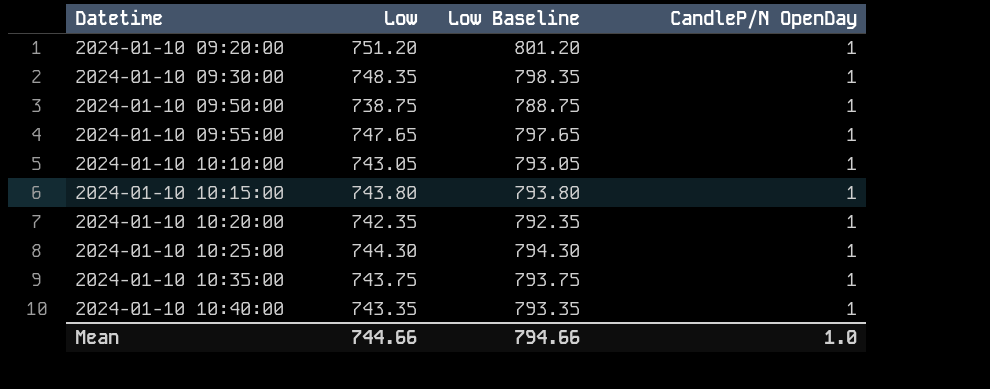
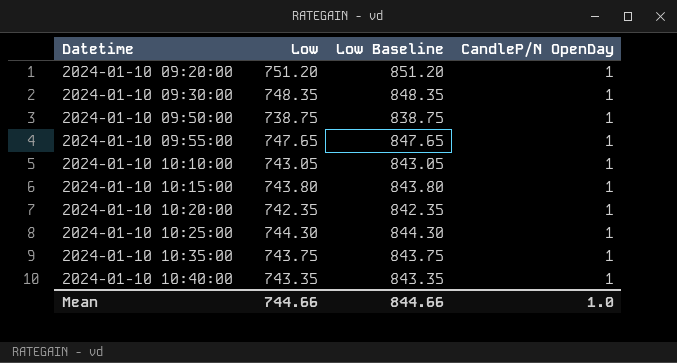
column Low Baseline | formula: [Low] + 50 -> [Low] + 100
Mean | Low Baseline: 794.66 -> 844.66

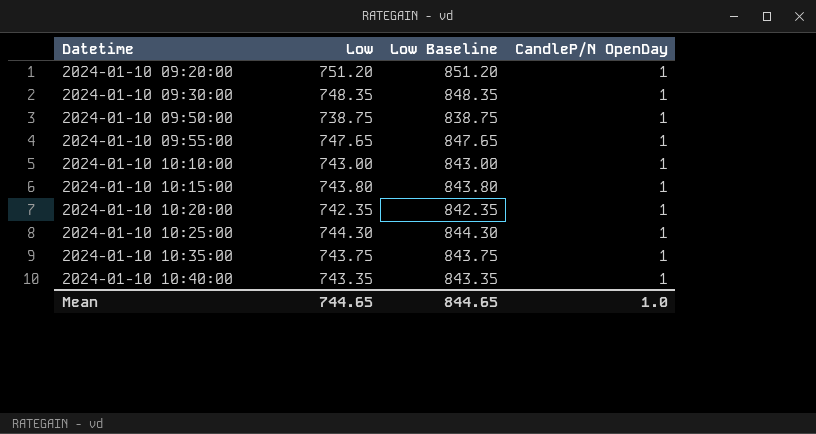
2024-01-10 10:10:00 | Low: 743.05 -> 743.00
2024-01-10 10:10:00 | Low Baseline: 843.05 -> 843.00
Mean | Low: 744.66 -> 744.65
Mean | Low Baseline: 844.66 -> 844.65

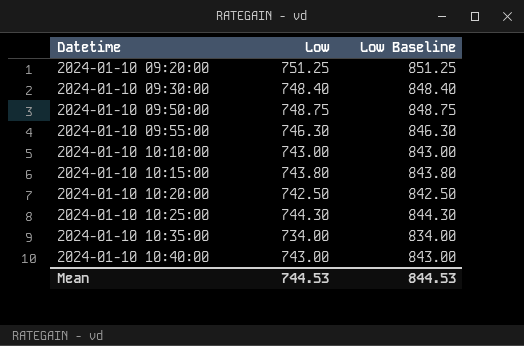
column CandleP/N OpenDay | position: 4 -> none
2024-01-10 09:20:00 | Low: 751.20 -> 751.25
2024-01-10 09:20:00 | Low Baseline: 851.20 -> 851.25
2024-01-10 09:30:00 | Low: 748.35 -> 748.40
2024-01-10 09:30:00 | Low Baseline: 848.35 -> 848.40
2024-01-10 09:50:00 | Low: 738.75 -> 748.75
2024-01-10 09:50:00 | Low Baseline: 838.75 -> 848.75
2024-01-10 09:55:00 | Low: 747.65 -> 746.30
2024-01-10 09:55:00 | Low Baseline: 847.65 -> 846.30
2024-01-10 10:20:00 | Low: 742.35 -> 742.50
2024-01-10 10:20:00 | Low Baseline: 842.35 -> 842.50
2024-01-10 10:35:00 | Low: 743.75 -> 734.00
2024-01-10 10:35:00 | Low Baseline: 843.75 -> 834.00
2024-01-10 10:40:00 | Low: 743.35 -> 743.00
2024-01-10 10:40:00 | Low Baseline: 843.35 -> 843.00
Mean | Low: 744.65 -> 744.53
Mean | Low Baseline: 844.65 -> 844.53

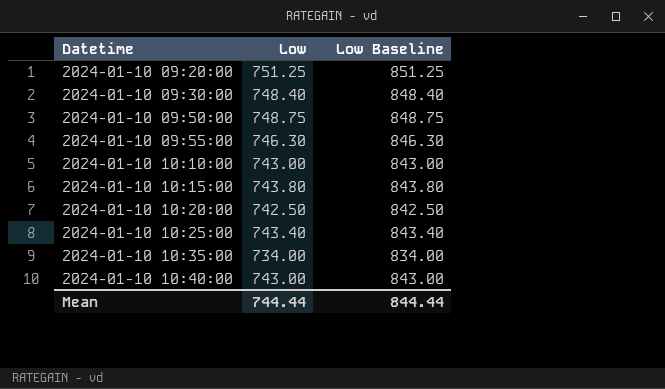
2024-01-10 10:25:00 | Low: 744.30 -> 743.40
2024-01-10 10:25:00 | Low Baseline: 844.30 -> 843.40
Mean | Low: 744.53 -> 744.44
Mean | Low Baseline: 844.53 -> 844.44

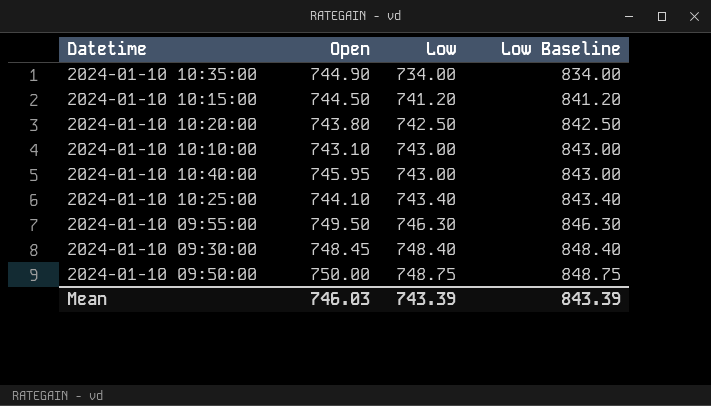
row order: Datetime ascending -> Low ascending
column Open | position: none -> 2
row 2024-01-10 09:20:00: 751.25 | 851.25 -> none
2024-01-10 10:15:00 | Low: 743.80 -> 741.20
2024-01-10 10:15:00 | Low Baseline: 843.80 -> 841.20
Mean | Low: 744.44 -> 743.39
Mean | Low Baseline: 844.44 -> 843.39

